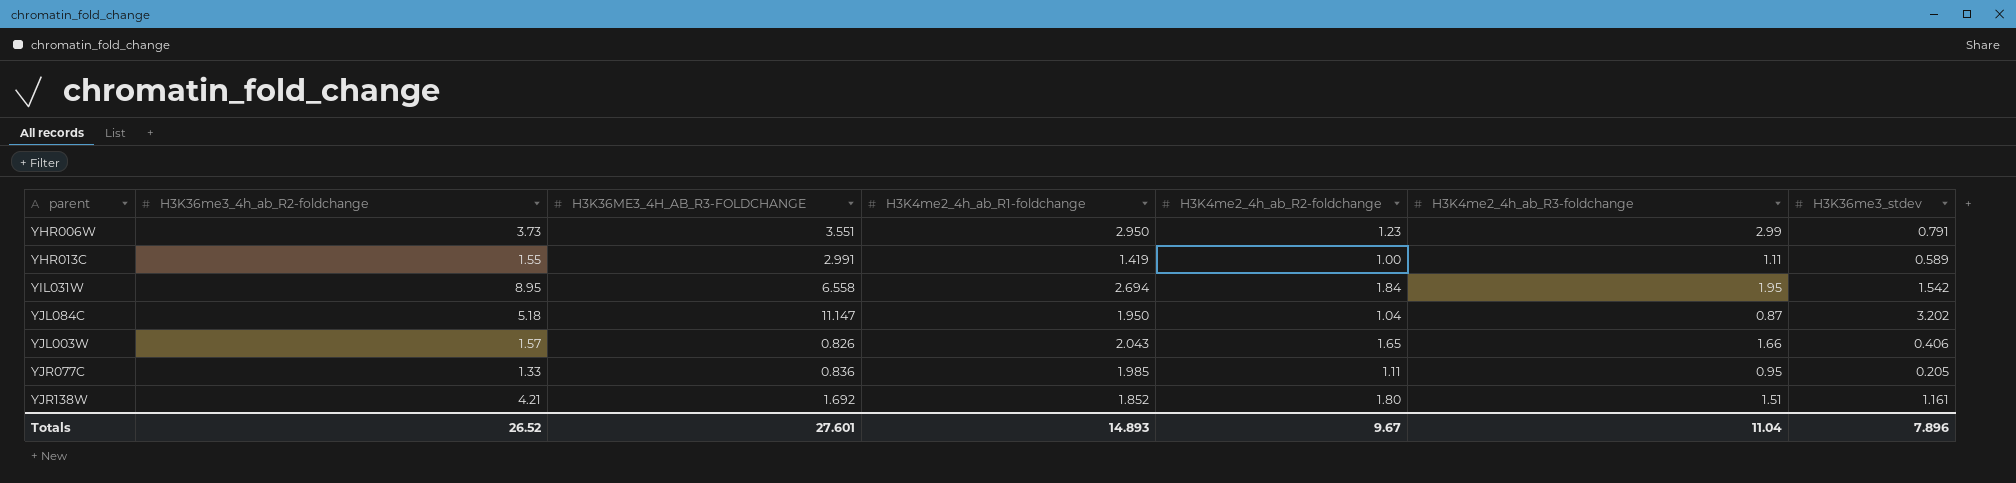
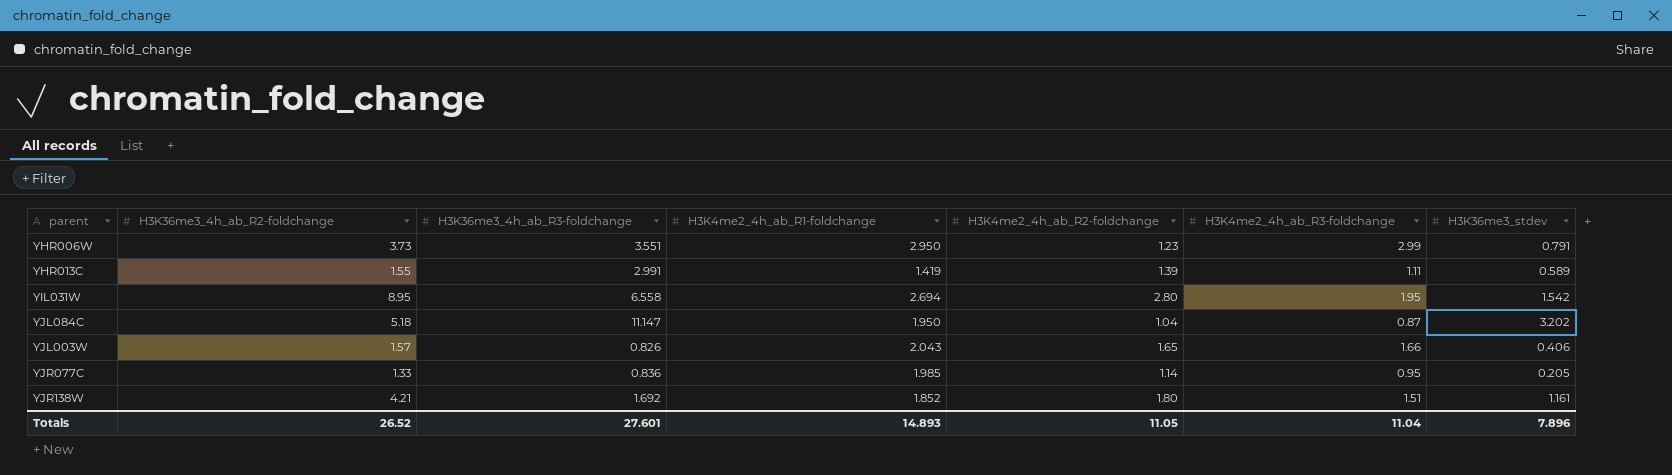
column name: H3K36ME3_4H_AB_R3-FOLDCHANGE -> H3K36me3_4h_ab_R3-foldchange
YHR013C | H3K4me2_4h_ab_R2-foldchange: 1.00 -> 1.39
YIL031W | H3K4me2_4h_ab_R2-foldchange: 1.84 -> 2.80
YJR077C | H3K4me2_4h_ab_R2-foldchange: 1.11 -> 1.14
Totals | H3K4me2_4h_ab_R2-foldchange: 9.67 -> 11.05

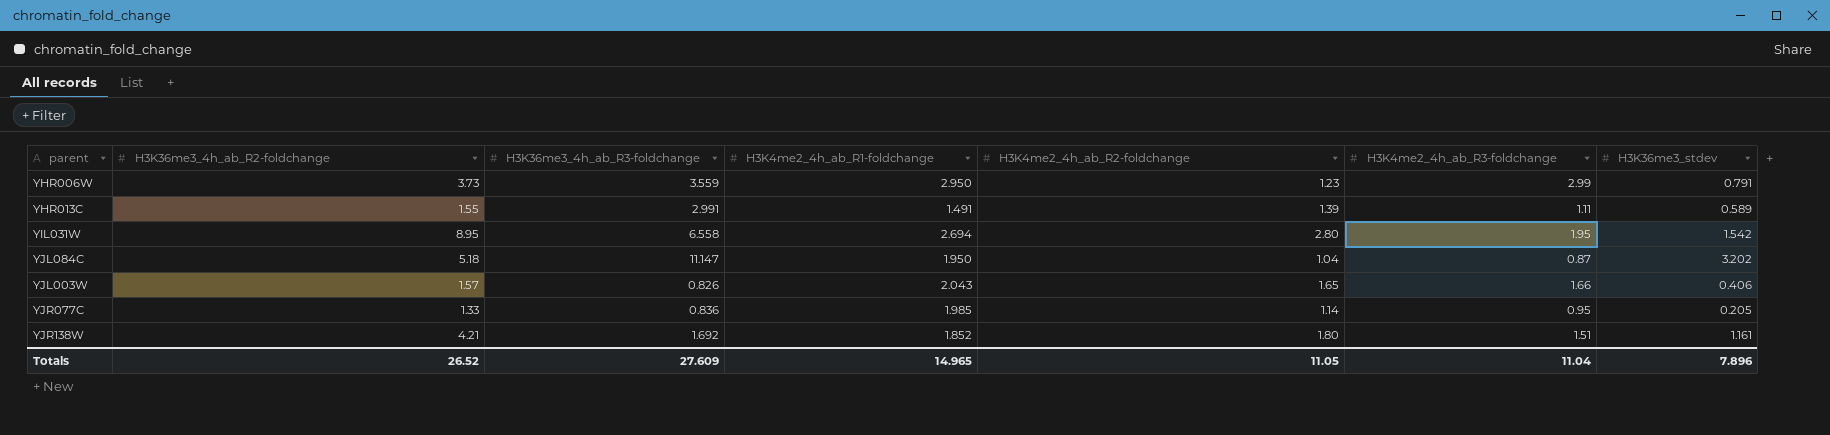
YHR006W | H3K36me3_4h_ab_R3-foldchange: 3.551 -> 3.559
YHR013C | H3K4me2_4h_ab_R1-foldchange: 1.419 -> 1.491
Totals | H3K36me3_4h_ab_R3-foldchange: 27.601 -> 27.609
Totals | H3K4me2_4h_ab_R1-foldchange: 14.893 -> 14.965

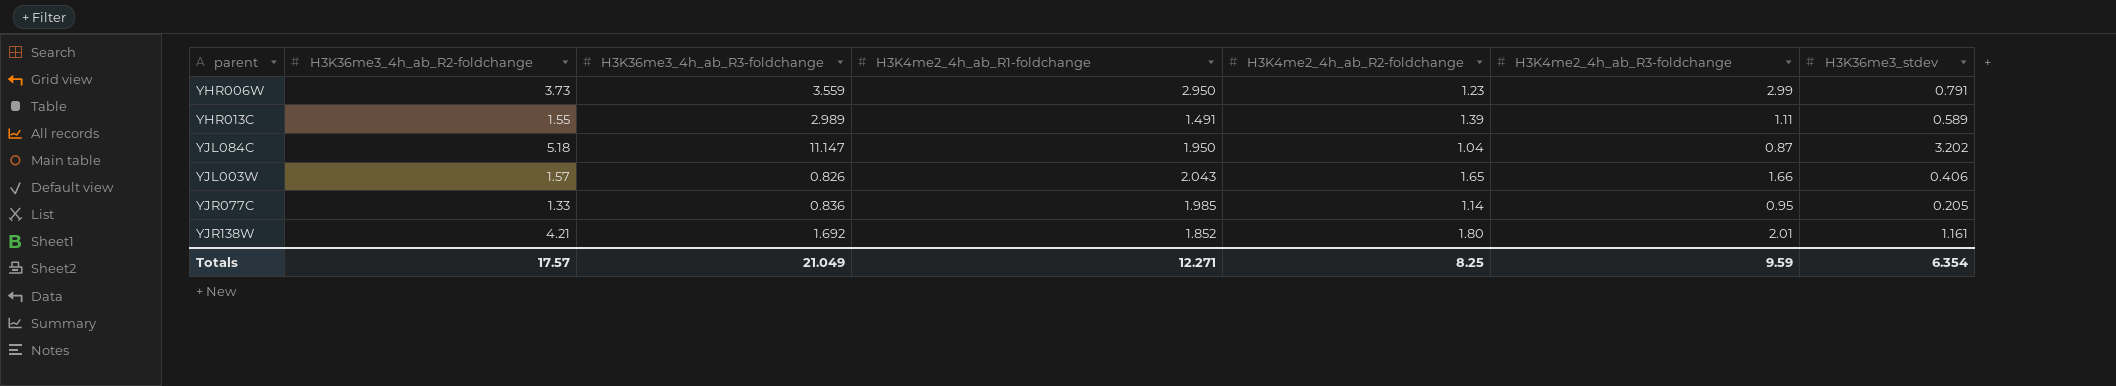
row YIL031W: 8.95 | 6.558 | 2.694 | 2.80 | 1.95 | 1.542 -> none
YHR013C | H3K36me3_4h_ab_R3-foldchange: 2.991 -> 2.989
YJR138W | H3K4me2_4h_ab_R3-foldchange: 1.51 -> 2.01
Totals | H3K36me3_4h_ab_R2-foldchange: 26.52 -> 17.57
Totals | H3K36me3_4h_ab_R3-foldchange: 27.609 -> 21.049
Totals | H3K4me2_4h_ab_R1-foldchange: 14.965 -> 12.271
Totals | H3K4me2_4h_ab_R2-foldchange: 11.05 -> 8.25
Totals | H3K4me2_4h_ab_R3-foldchange: 11.04 -> 9.59
Totals | H3K36me3_stdev: 7.896 -> 6.354

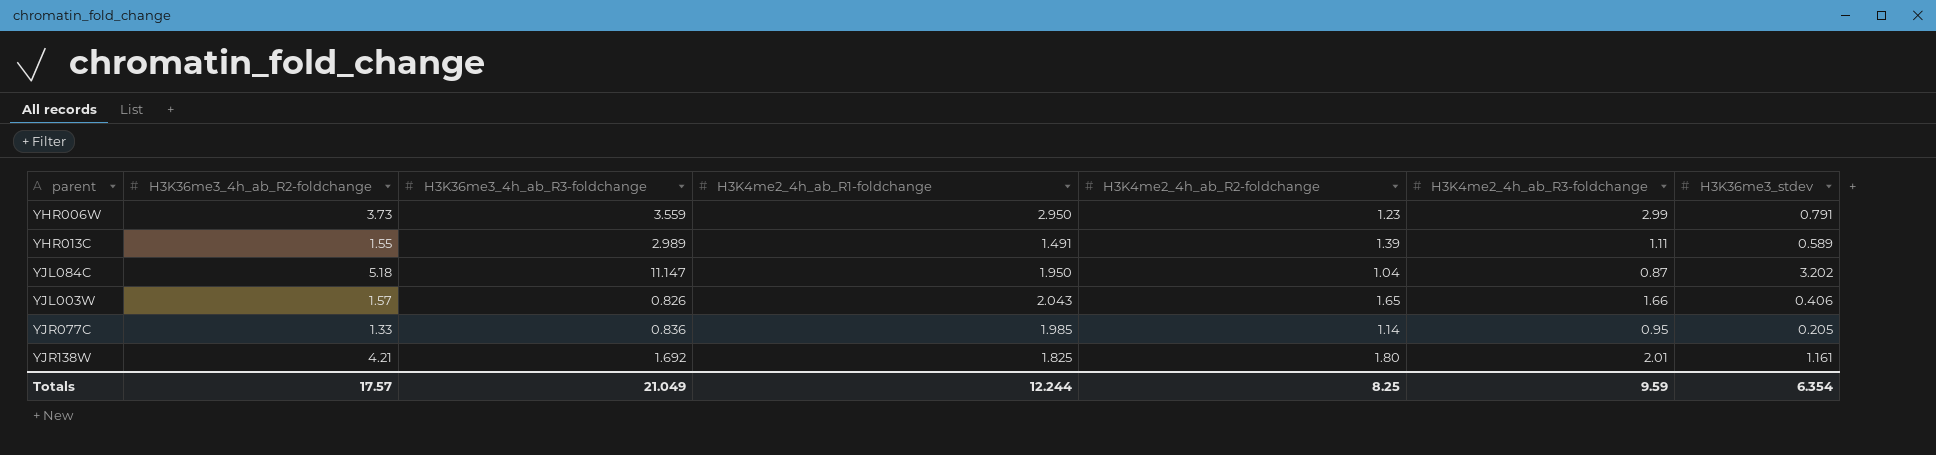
YJR138W | H3K4me2_4h_ab_R1-foldchange: 1.852 -> 1.825
Totals | H3K4me2_4h_ab_R1-foldchange: 12.271 -> 12.244

